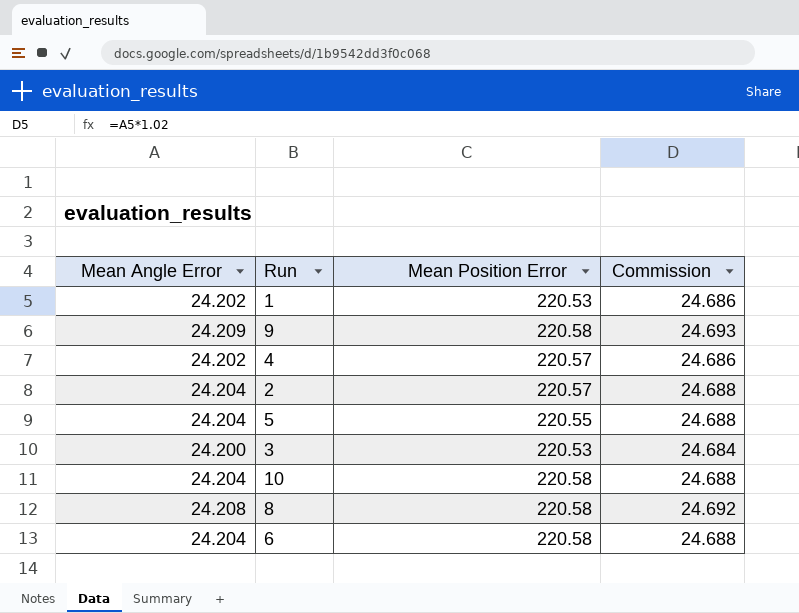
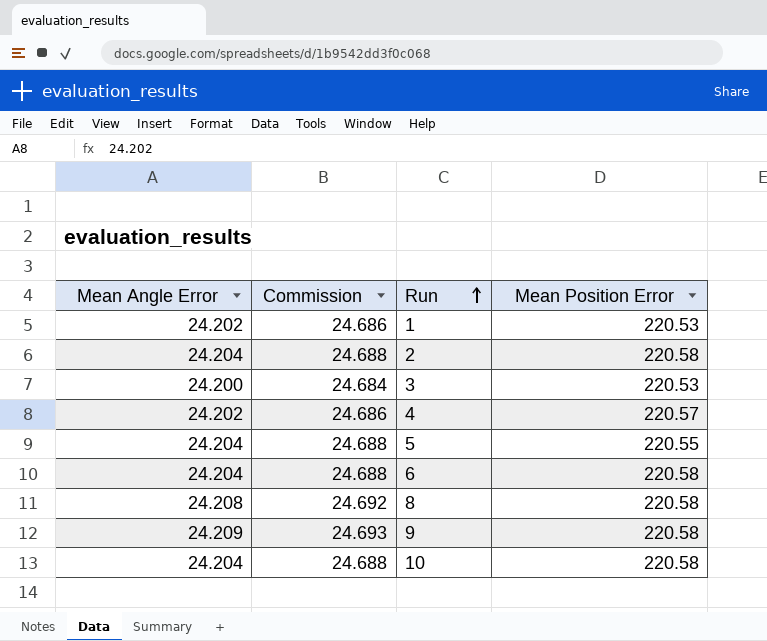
row order: none -> Run ascending
column Commission | position: 4 -> 2
2 | Mean Position Error: 220.57 -> 220.58

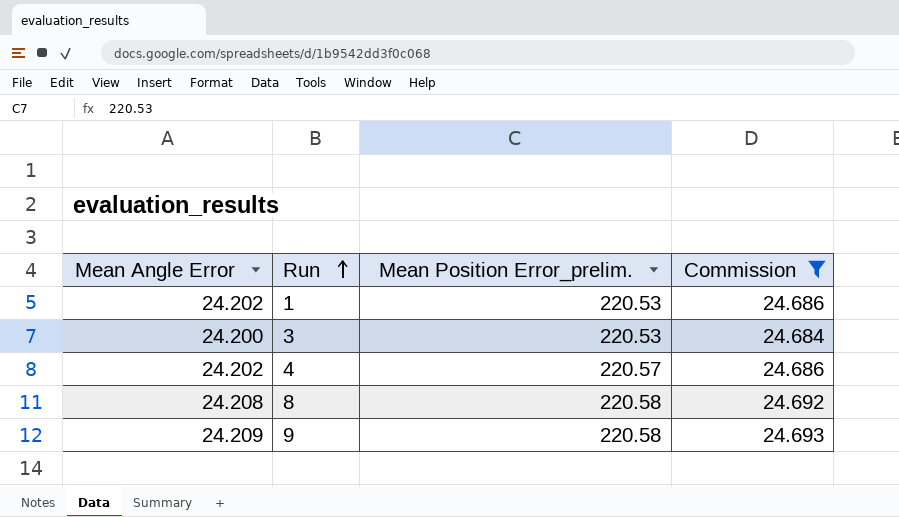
filter: none -> Commission != 24.688
column name: Mean Position Error -> Mean Position Error_prelim.
column Commission | position: 2 -> 4

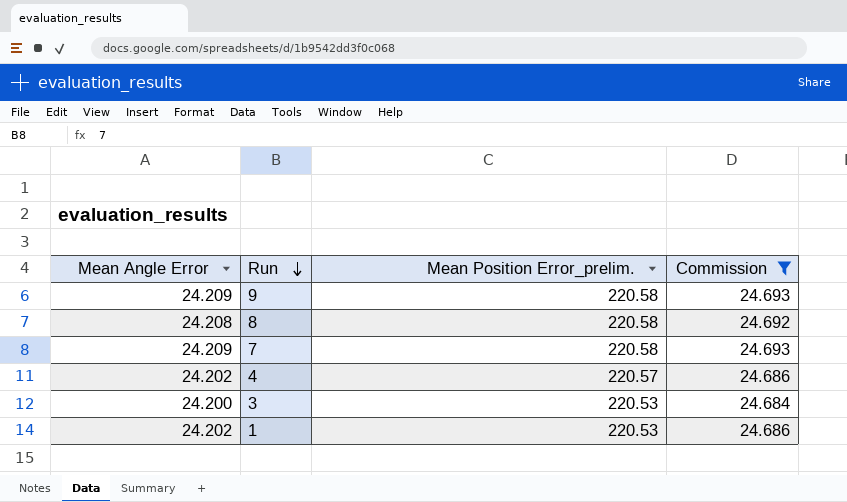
row order: Run ascending -> Run descending
row 7: none -> 24.209 | 220.58 | 24.693

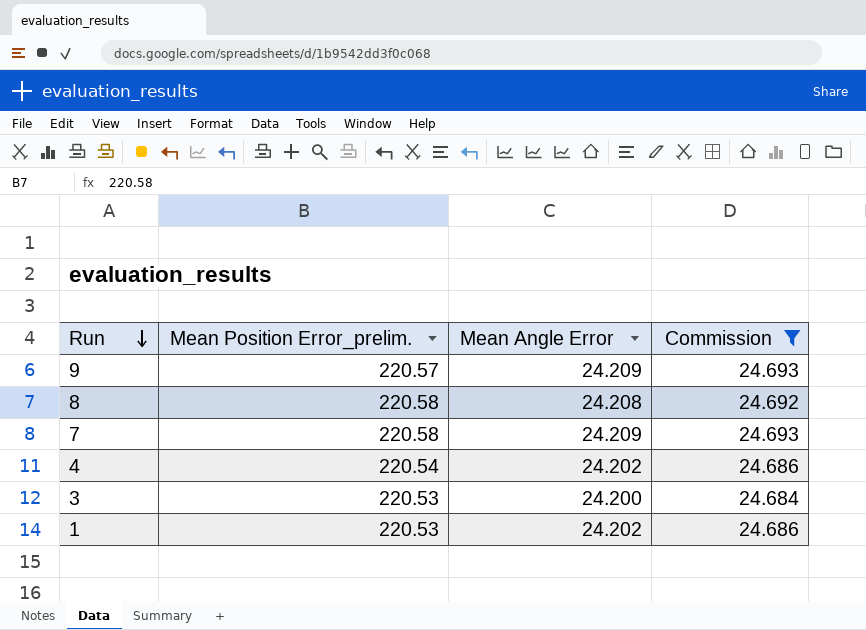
column Mean Angle Error | position: 1 -> 3
9 | Mean Position Error_prelim.: 220.58 -> 220.57
4 | Mean Position Error_prelim.: 220.57 -> 220.54

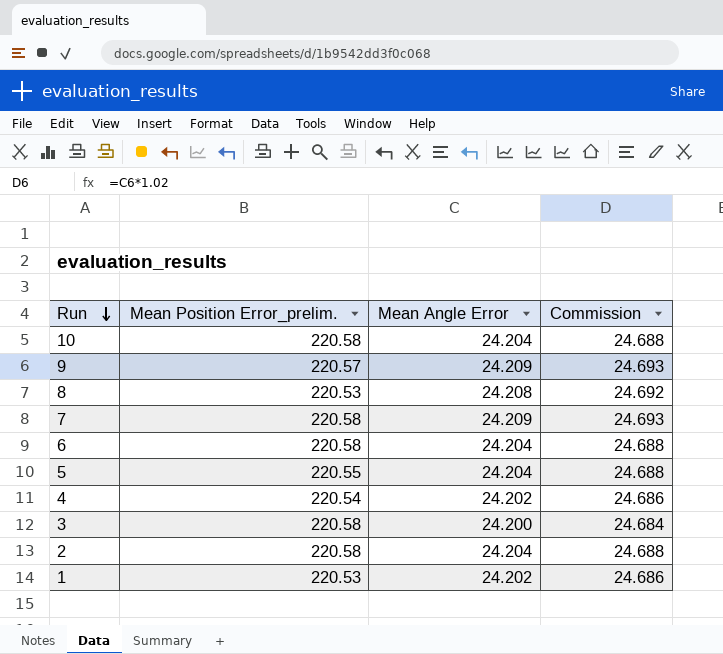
filter: Commission != 24.688 -> none
8 | Mean Position Error_prelim.: 220.58 -> 220.53
3 | Mean Position Error_prelim.: 220.53 -> 220.58

